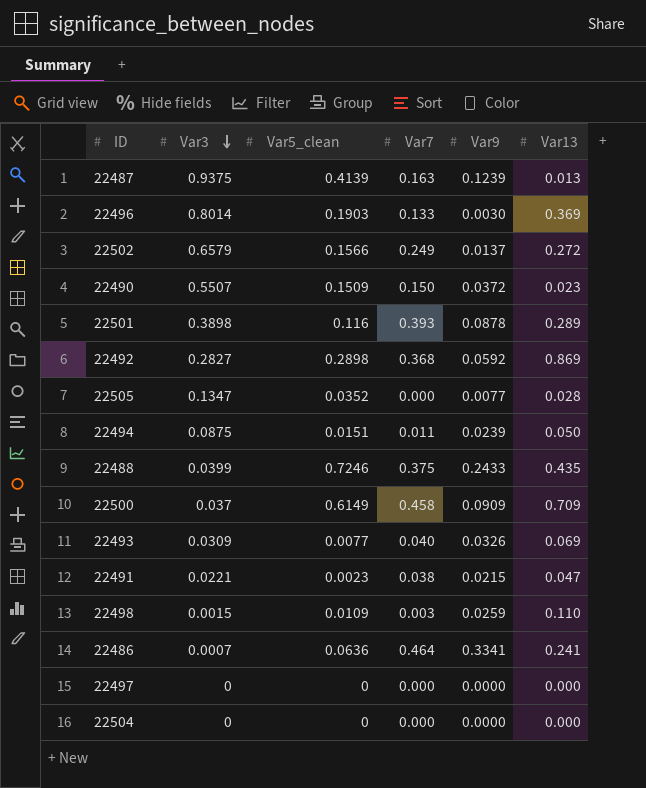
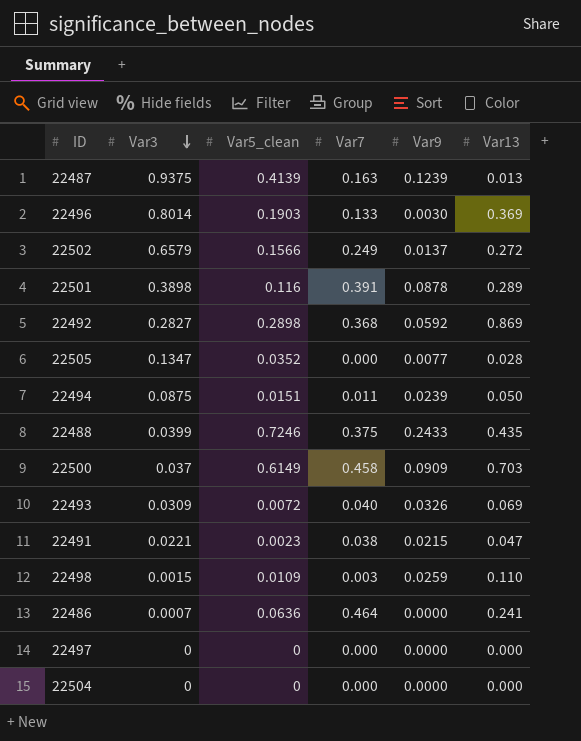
row 22490: 0.5507 | 0.1509 | 0.150 | 0.0372 | 0.023 -> none
22501 | Var7: 0.393 -> 0.391
22500 | Var13: 0.709 -> 0.703
22493 | Var5_clean: 0.0077 -> 0.0072
22486 | Var9: 0.3341 -> 0.0000

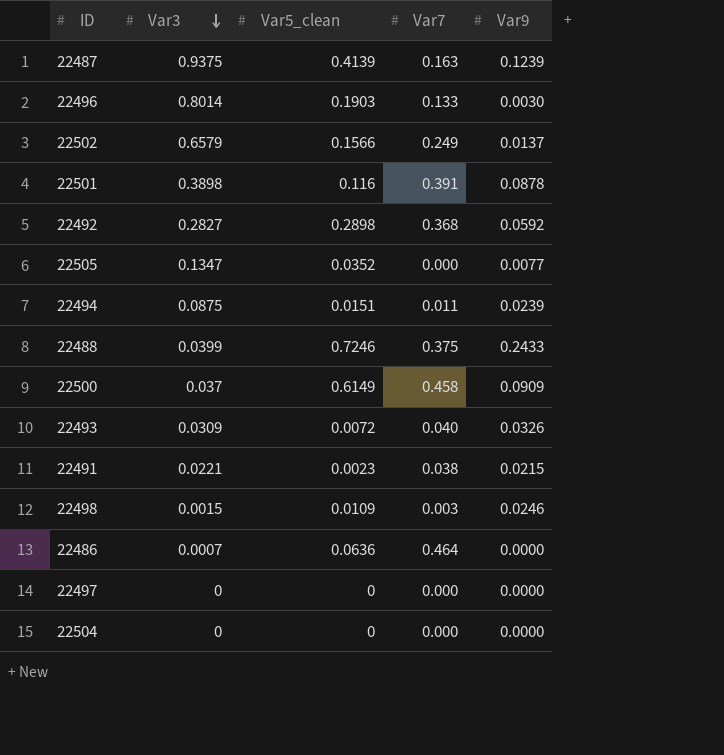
column Var13 | position: 6 -> none
22498 | Var9: 0.0259 -> 0.0246

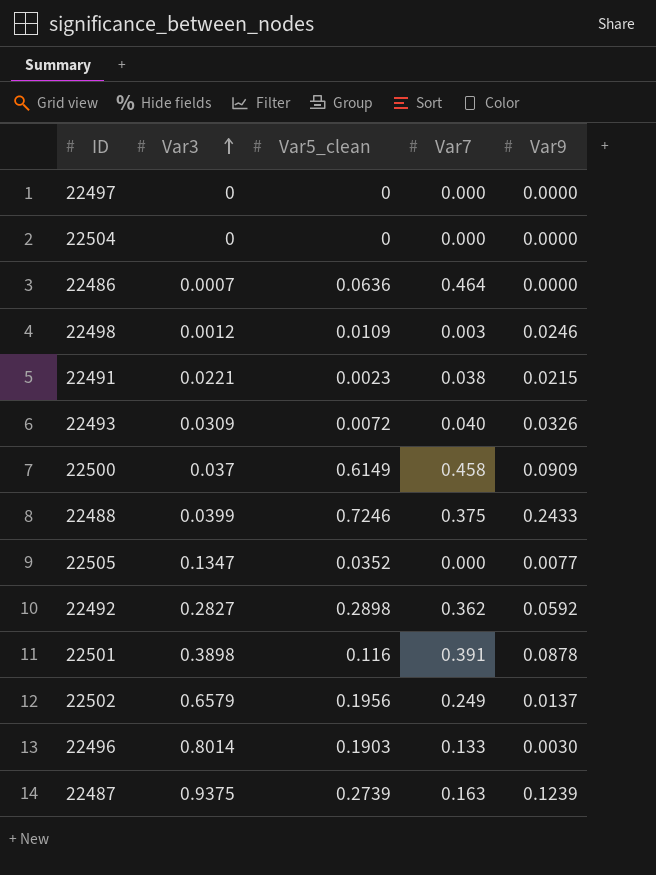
row order: Var3 descending -> Var3 ascending
row 22494: 0.0875 | 0.0151 | 0.011 | 0.0239 -> none
22498 | Var3: 0.0015 -> 0.0012
22492 | Var7: 0.368 -> 0.362
22502 | Var5_clean: 0.1566 -> 0.1956
22487 | Var5_clean: 0.4139 -> 0.2739

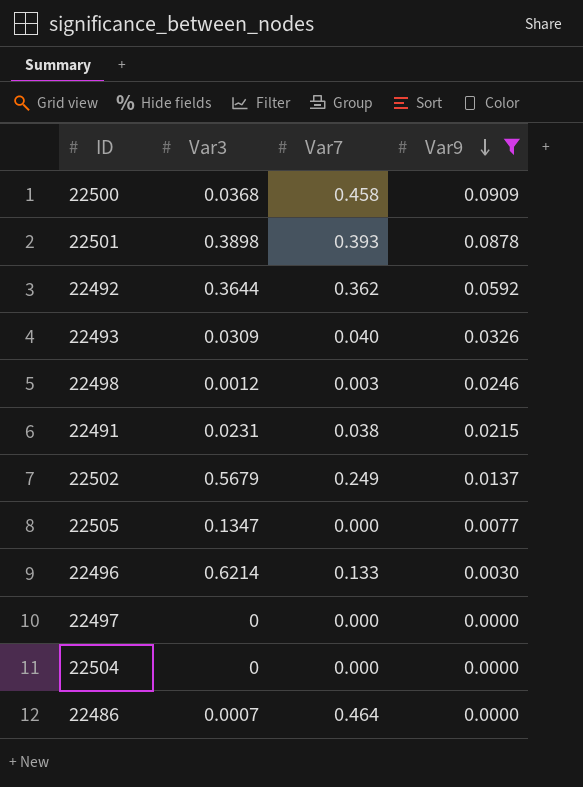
filter: none -> Var9 <= 0.0909
row order: Var3 ascending -> Var9 descending
column Var5_clean | position: 3 -> none
22500 | Var3: 0.037 -> 0.0368
22501 | Var7: 0.391 -> 0.393
22492 | Var3: 0.2827 -> 0.3644
22491 | Var3: 0.0221 -> 0.0231
22502 | Var3: 0.6579 -> 0.5679
22496 | Var3: 0.8014 -> 0.6214

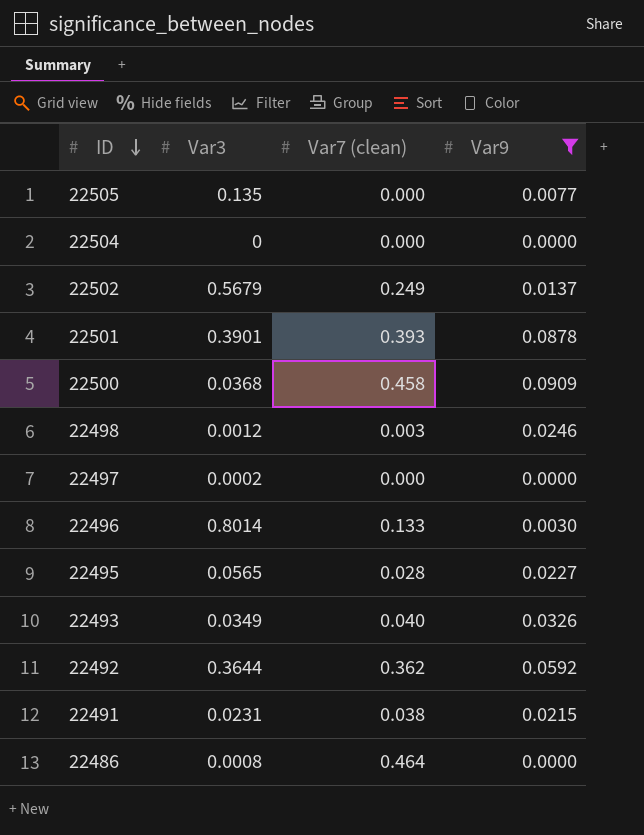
row order: Var9 descending -> ID descending
column name: Var7 -> Var7 (clean)
22505 | Var3: 0.1347 -> 0.135
22501 | Var3: 0.3898 -> 0.3901
22497 | Var3: 0 -> 0.0002
22496 | Var3: 0.6214 -> 0.8014
row 22495: none -> 0.0565 | 0.028 | 0.0227
22493 | Var3: 0.0309 -> 0.0349
22486 | Var3: 0.0007 -> 0.0008

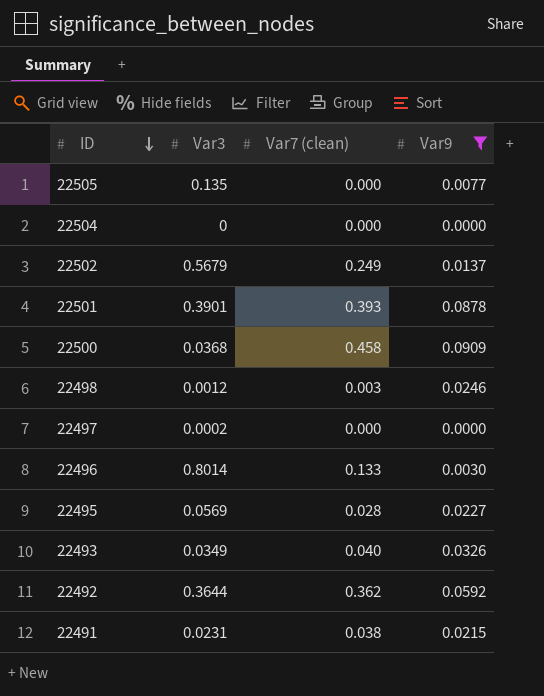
row 22486: 0.0008 | 0.464 | 0.0000 -> none
22495 | Var3: 0.0565 -> 0.0569

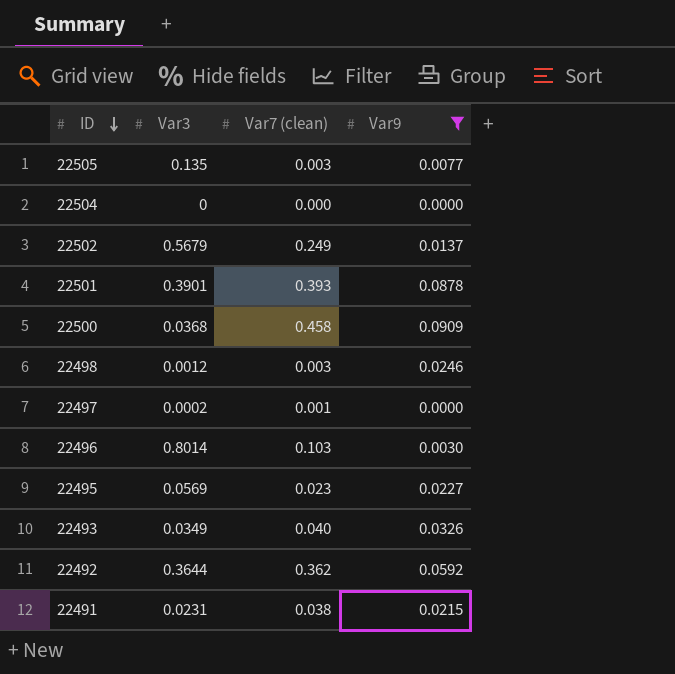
22505 | Var7 (clean): 0.000 -> 0.003
22497 | Var7 (clean): 0.000 -> 0.001
22496 | Var7 (clean): 0.133 -> 0.103
22495 | Var7 (clean): 0.028 -> 0.023

